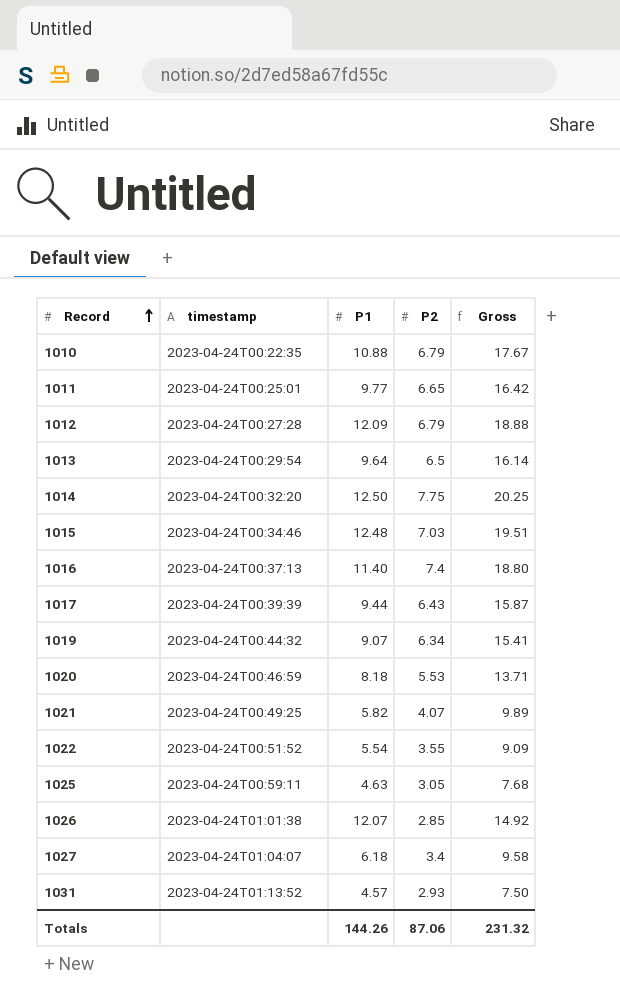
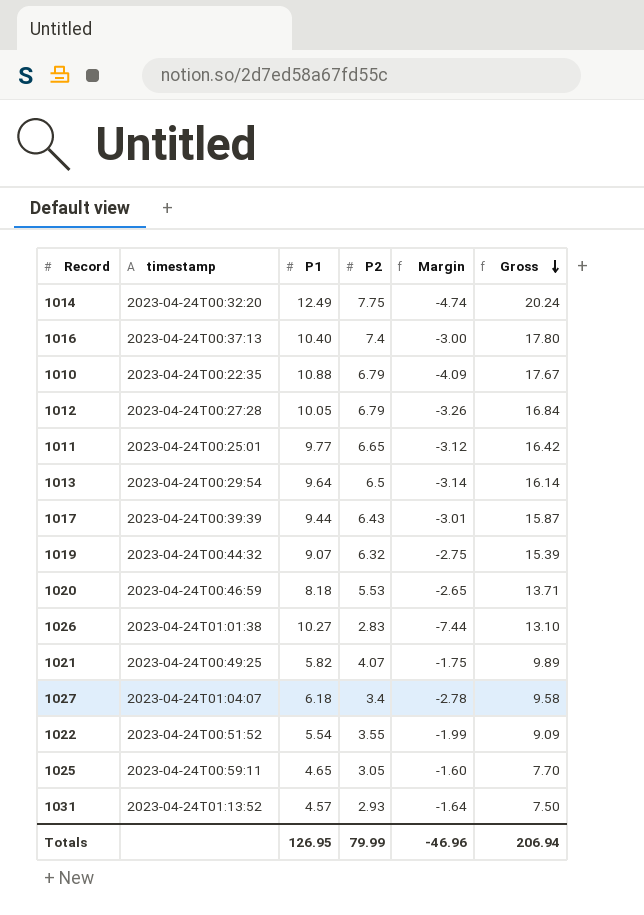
row order: Record ascending -> Gross descending
column Margin | formula: none -> [P2] - [P1]
row 1015: 2023-04-24T00:34:46 | 12.48 | 7.03 | 19.51 -> none
1014 | P1: 12.50 -> 12.49
1014 | Gross: 20.25 -> 20.24
1016 | P1: 11.40 -> 10.40
1016 | Gross: 18.80 -> 17.80
1012 | P1: 12.09 -> 10.05
1012 | Gross: 18.88 -> 16.84
1019 | P2: 6.34 -> 6.32
1019 | Gross: 15.41 -> 15.39
1026 | P1: 12.07 -> 10.27
1026 | P2: 2.85 -> 2.83
1026 | Gross: 14.92 -> 13.10
1025 | P1: 4.63 -> 4.65
1025 | Gross: 7.68 -> 7.70
Totals | P1: 144.26 -> 126.95
Totals | P2: 87.06 -> 79.99
Totals | Gross: 231.32 -> 206.94

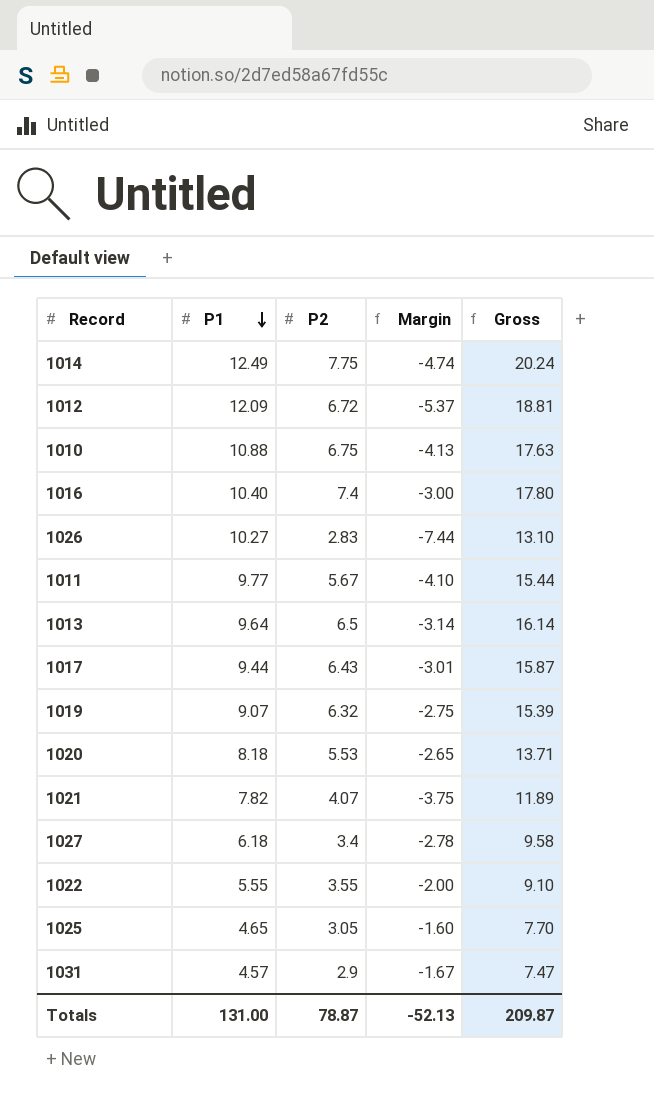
row order: Gross descending -> P1 descending
column timestamp | position: 2 -> none
1012 | P1: 10.05 -> 12.09
1012 | P2: 6.79 -> 6.72
1012 | Margin: -3.26 -> -5.37
1012 | Gross: 16.84 -> 18.81
1010 | P2: 6.79 -> 6.75
1010 | Margin: -4.09 -> -4.13
1010 | Gross: 17.67 -> 17.63
1011 | P2: 6.65 -> 5.67
1011 | Margin: -3.12 -> -4.10
1011 | Gross: 16.42 -> 15.44
1021 | P1: 5.82 -> 7.82
1021 | Margin: -1.75 -> -3.75
1021 | Gross: 9.89 -> 11.89
1022 | P1: 5.54 -> 5.55
1022 | Margin: -1.99 -> -2.00
1022 | Gross: 9.09 -> 9.10
1031 | P2: 2.93 -> 2.9
1031 | Margin: -1.64 -> -1.67
1031 | Gross: 7.50 -> 7.47
Totals | P1: 126.95 -> 131.00
Totals | P2: 79.99 -> 78.87
Totals | Margin: -46.96 -> -52.13
Totals | Gross: 206.94 -> 209.87

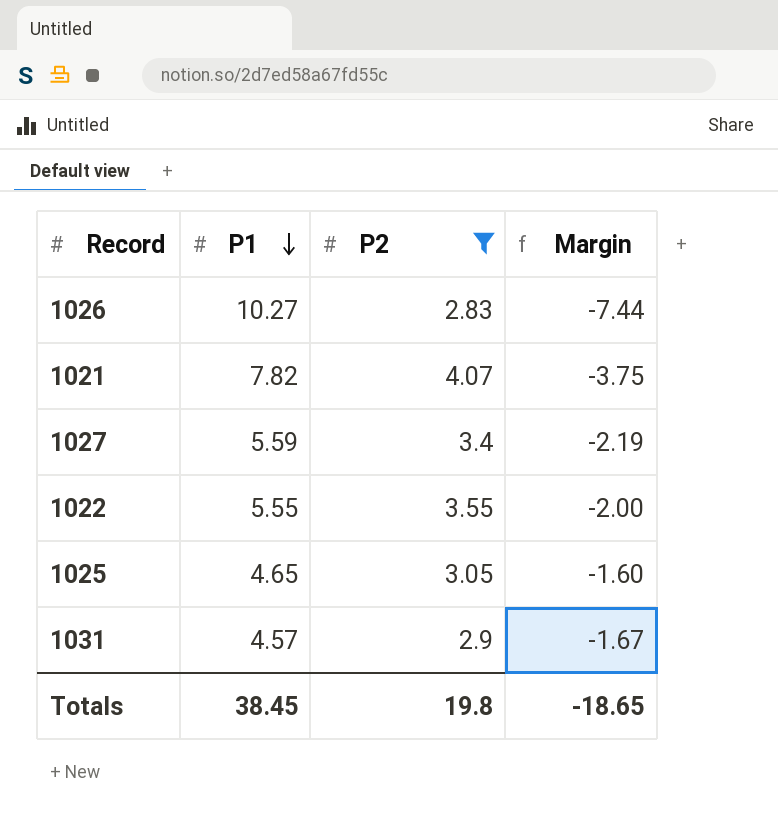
filter: none -> P2 <= 4.07
column Gross | formula: [P1] + [P2] -> none
1027 | P1: 6.18 -> 5.59
1027 | Margin: -2.78 -> -2.19
Totals | P1: 131.00 -> 38.45
Totals | P2: 78.87 -> 19.8
Totals | Margin: -52.13 -> -18.65

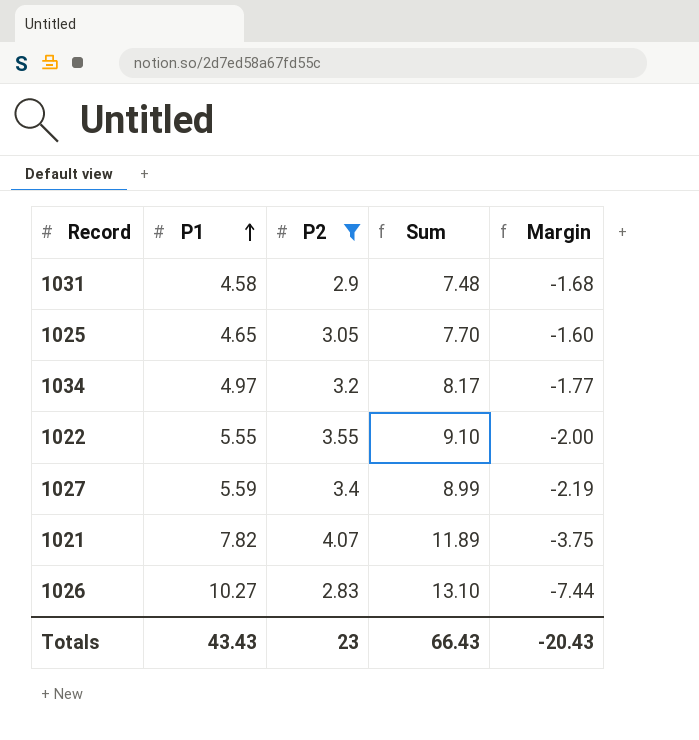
row order: P1 descending -> P1 ascending
column Sum | formula: none -> [P1] + [P2]
1031 | P1: 4.57 -> 4.58
1031 | Margin: -1.67 -> -1.68
row 1034: none -> 4.97 | 3.2 | 8.17 | -1.77
Totals | P1: 38.45 -> 43.43
Totals | P2: 19.8 -> 23
Totals | Margin: -18.65 -> -20.43

